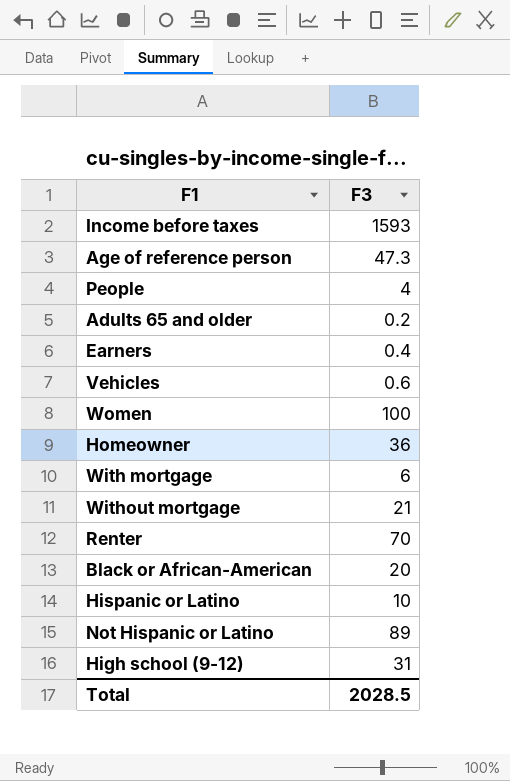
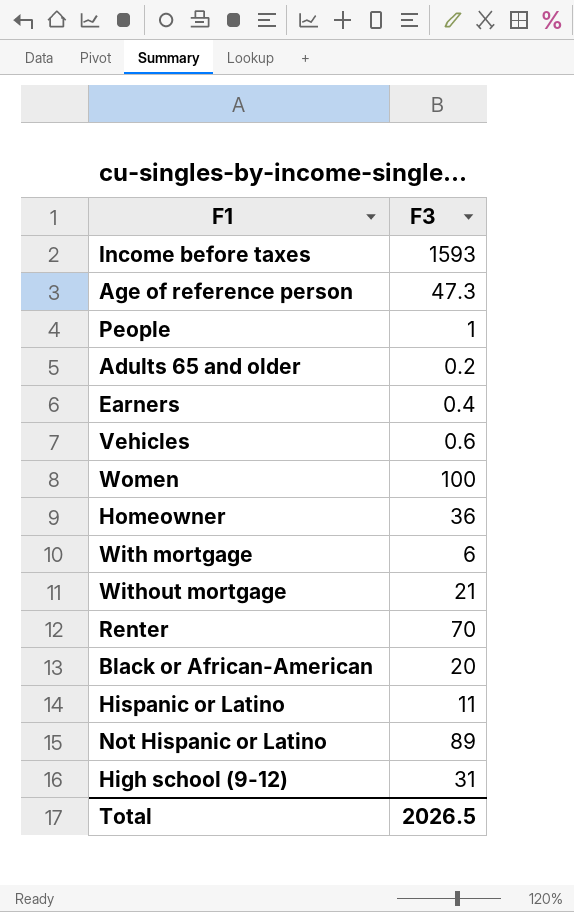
People | F3: 4 -> 1
Hispanic or Latino | F3: 10 -> 11
Total | F3: 2028.5 -> 2026.5

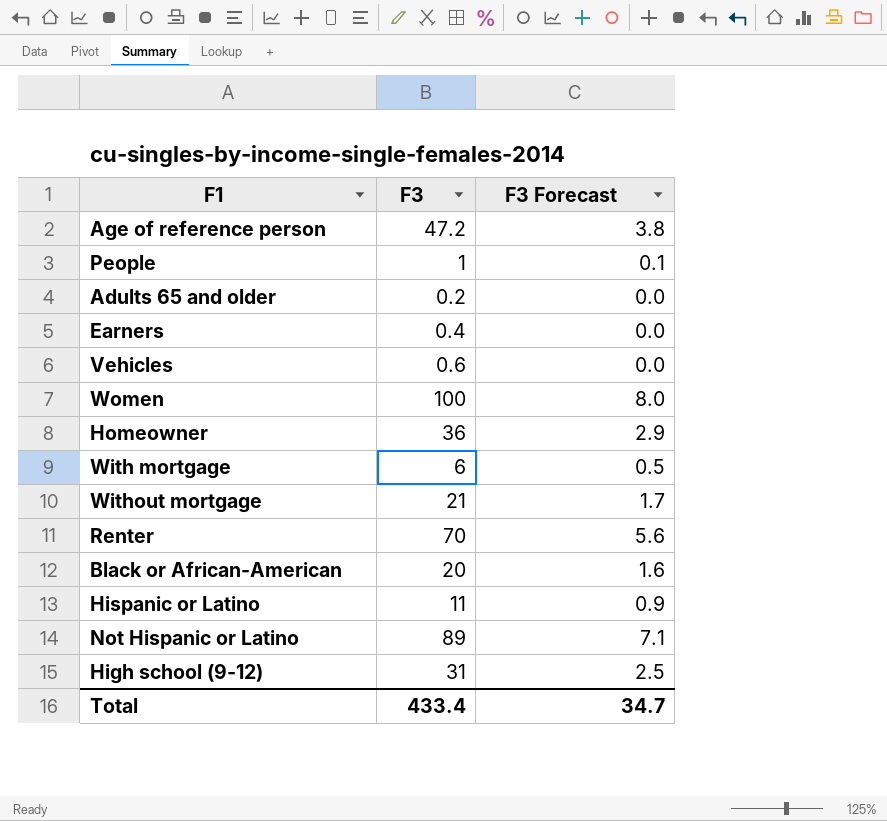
column F3 Forecast | formula: none -> [F3] * 0.08
row Income before taxes: 1593 -> none
Age of reference person | F3: 47.3 -> 47.2
Total | F3: 2026.5 -> 433.4

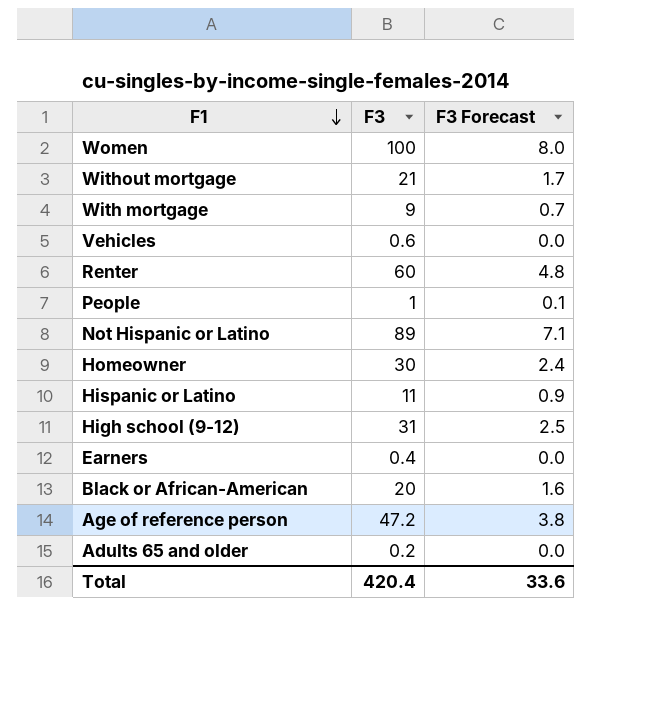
row order: none -> F1 descending
With mortgage | F3: 6 -> 9
With mortgage | F3 Forecast: 0.5 -> 0.7
Renter | F3: 70 -> 60
Renter | F3 Forecast: 5.6 -> 4.8
Homeowner | F3: 36 -> 30
Homeowner | F3 Forecast: 2.9 -> 2.4
Total | F3: 433.4 -> 420.4
Total | F3 Forecast: 34.7 -> 33.6

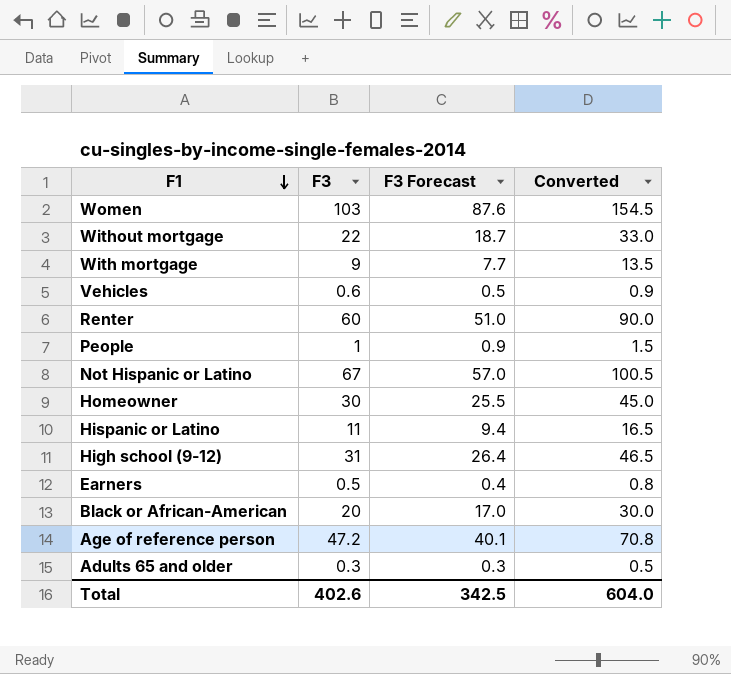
column F3 Forecast | formula: [F3] * 0.08 -> [F3] * 0.85
column Converted | formula: none -> [F3] * 1.5
Women | F3: 100 -> 103
Without mortgage | F3: 21 -> 22
Not Hispanic or Latino | F3: 89 -> 67
Earners | F3: 0.4 -> 0.5
Adults 65 and older | F3: 0.2 -> 0.3
Total | F3: 420.4 -> 402.6
Total | F3 Forecast: 33.6 -> 342.5

